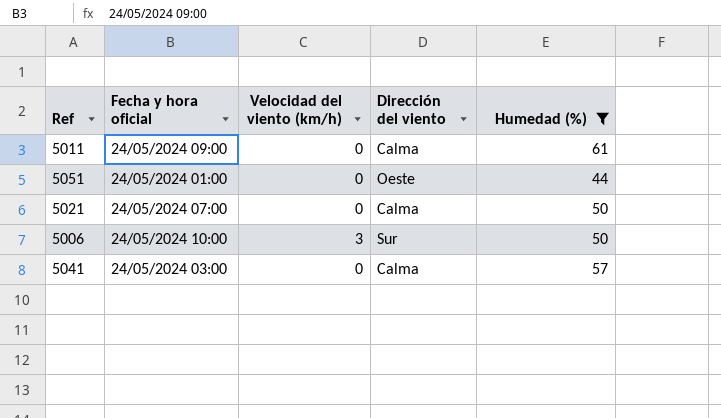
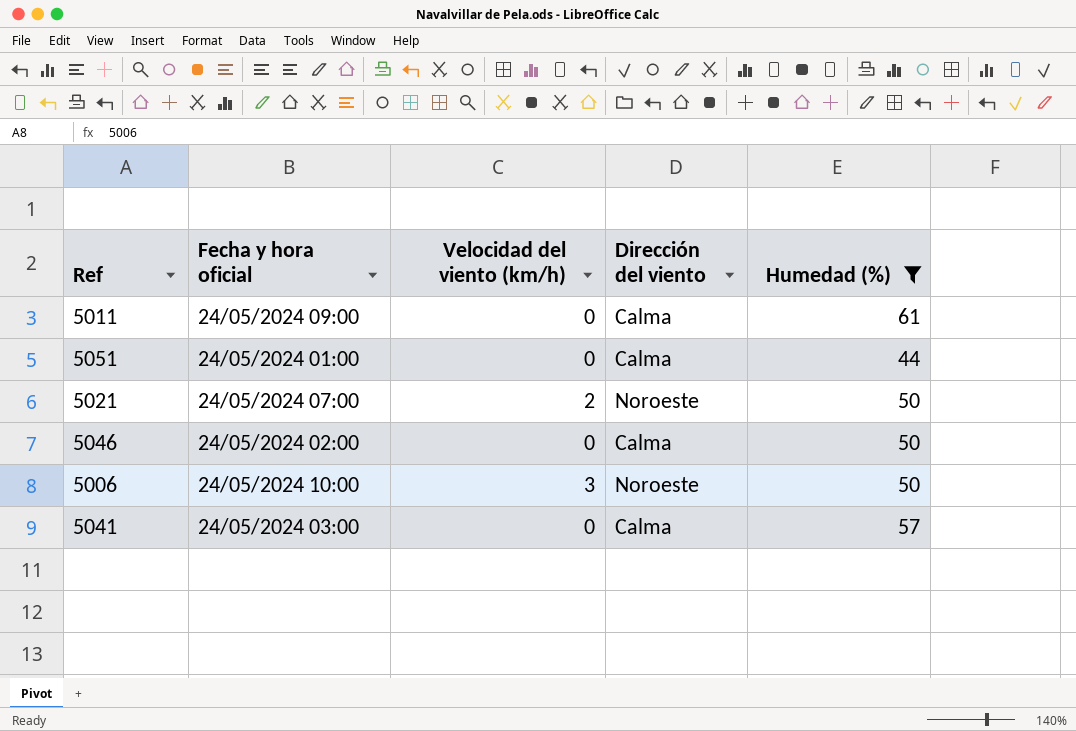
5051 | Dirección del viento: Oeste -> Calma
5021 | Velocidad del viento (km/h): 0 -> 2
5021 | Dirección del viento: Calma -> Noroeste
row 5046: none -> 24/05/2024 02:00 | 0 | Calma | 50
5006 | Dirección del viento: Sur -> Noroeste

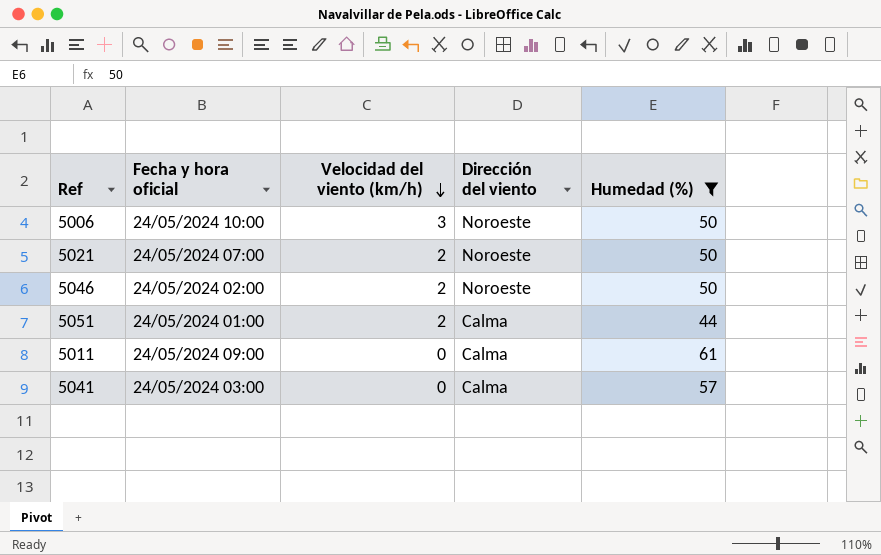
row order: none -> Velocidad del viento (km/h) descending
5046 | Velocidad del viento (km/h): 0 -> 2
5046 | Dirección del viento: Calma -> Noroeste
5051 | Velocidad del viento (km/h): 0 -> 2

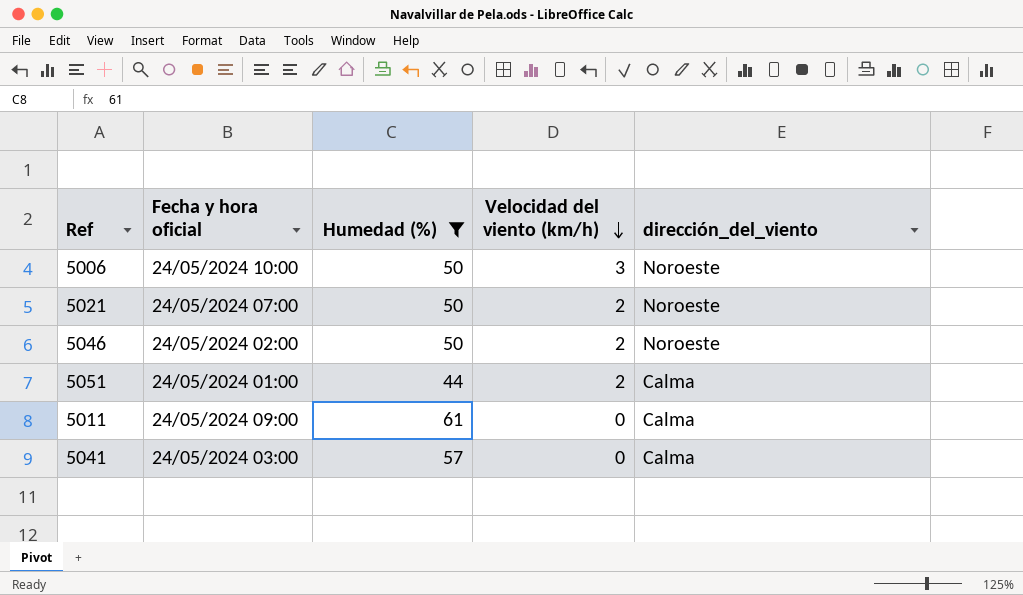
column Humedad (%) | position: 5 -> 3
column name: Dirección del viento -> dirección_del_viento

